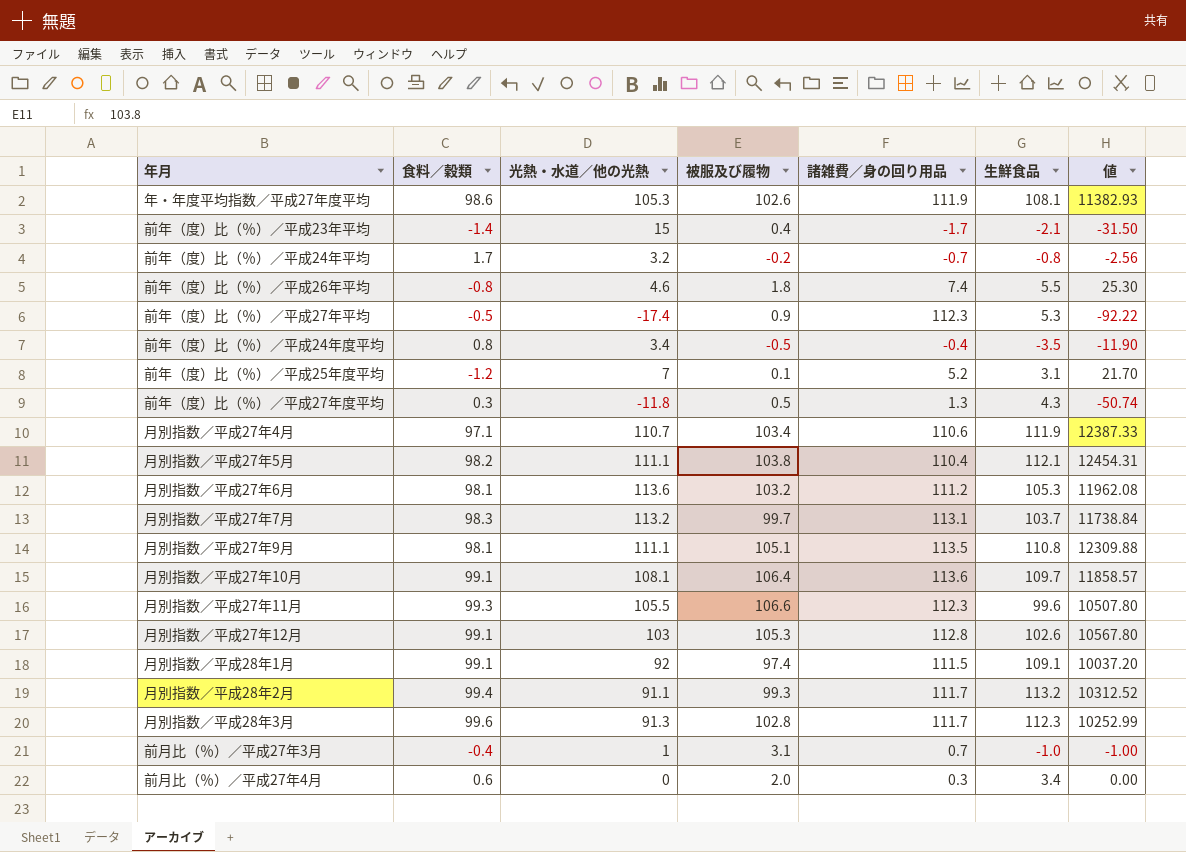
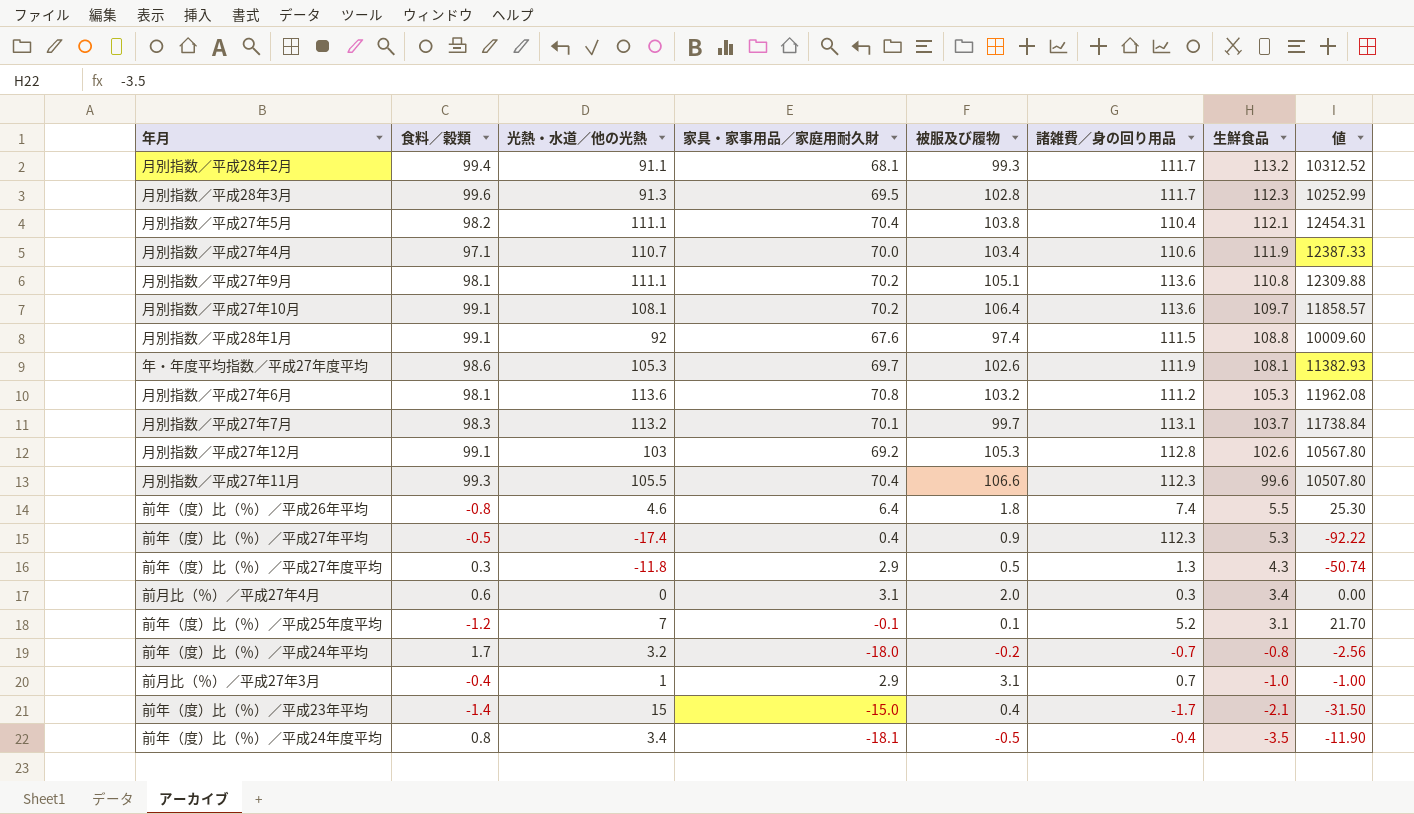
row order: none -> 生鮮食品 descending
column 家具・家事用品／家庭用耐久財 | position: none -> 4
月別指数／平成27年9月 | 諸雑費／身の回り用品: 113.5 -> 113.6
月別指数／平成28年1月 | 生鮮食品: 109.1 -> 108.8
月別指数／平成28年1月 | 値: 10037.20 -> 10009.60

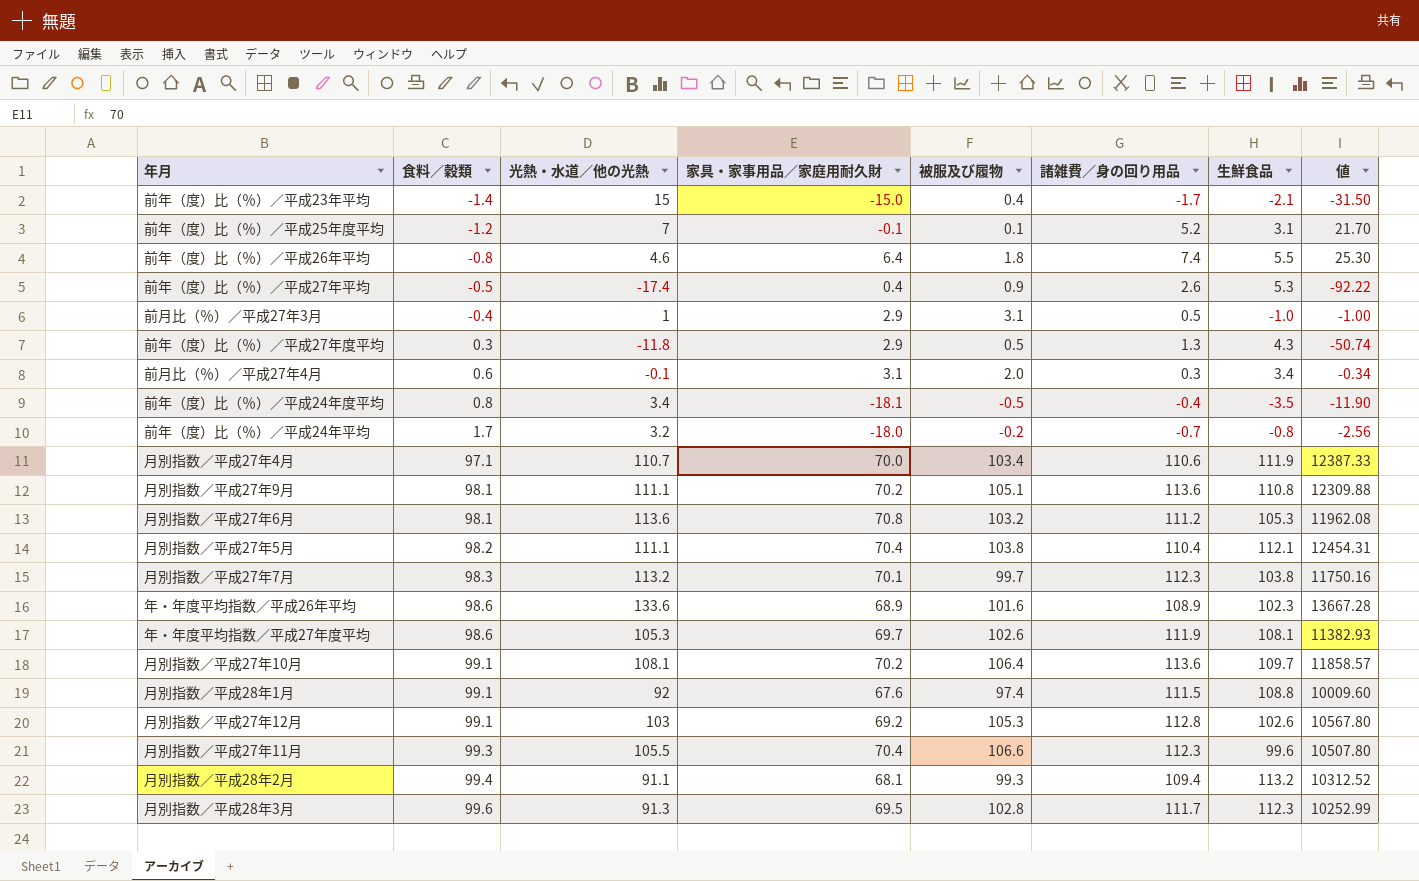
row order: 生鮮食品 descending -> 食料／穀類 ascending
前年（度）比（％）／平成27年平均 | 諸雑費／身の回り用品: 112.3 -> 2.6
前月比（％）／平成27年3月 | 諸雑費／身の回り用品: 0.7 -> 0.5
前月比（％）／平成27年4月 | 光熱・水道／他の光熱: 0 -> -0.1
前月比（％）／平成27年4月 | 値: 0.00 -> -0.34
月別指数／平成27年7月 | 諸雑費／身の回り用品: 113.1 -> 112.3
月別指数／平成27年7月 | 生鮮食品: 103.7 -> 103.8
月別指数／平成27年7月 | 値: 11738.84 -> 11750.16
row 年・年度平均指数／平成26年平均: none -> 98.6 | 133.6 | 68.9 | 101.6 | 108.9 | 102.3 | 13667.28
月別指数／平成28年2月 | 諸雑費／身の回り用品: 111.7 -> 109.4

